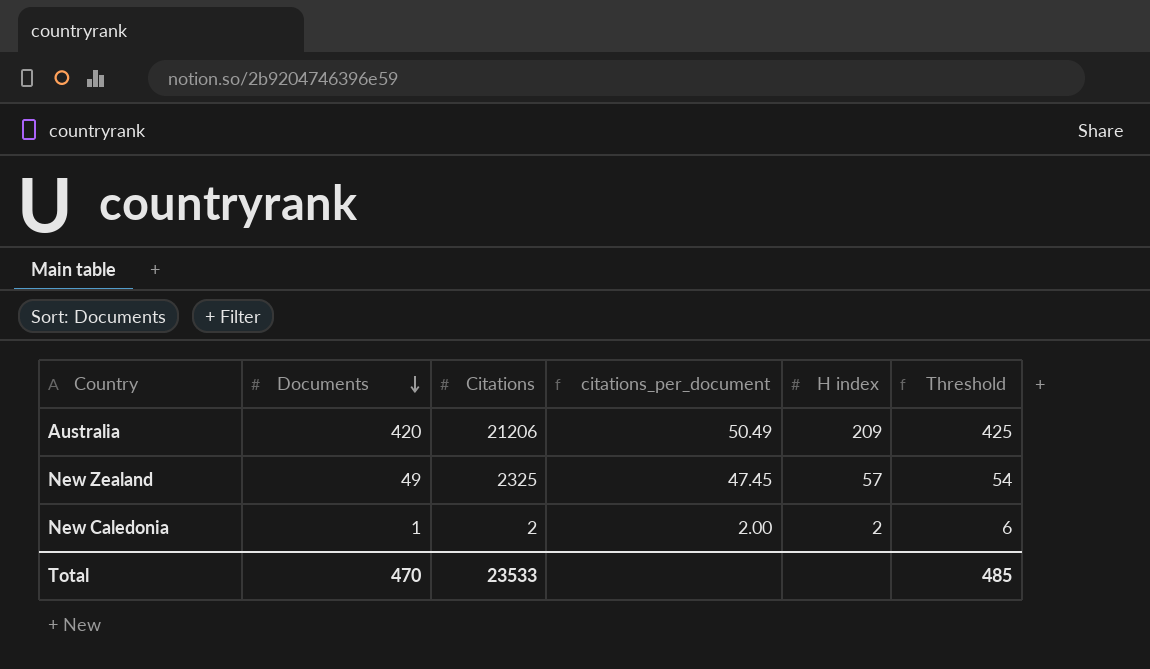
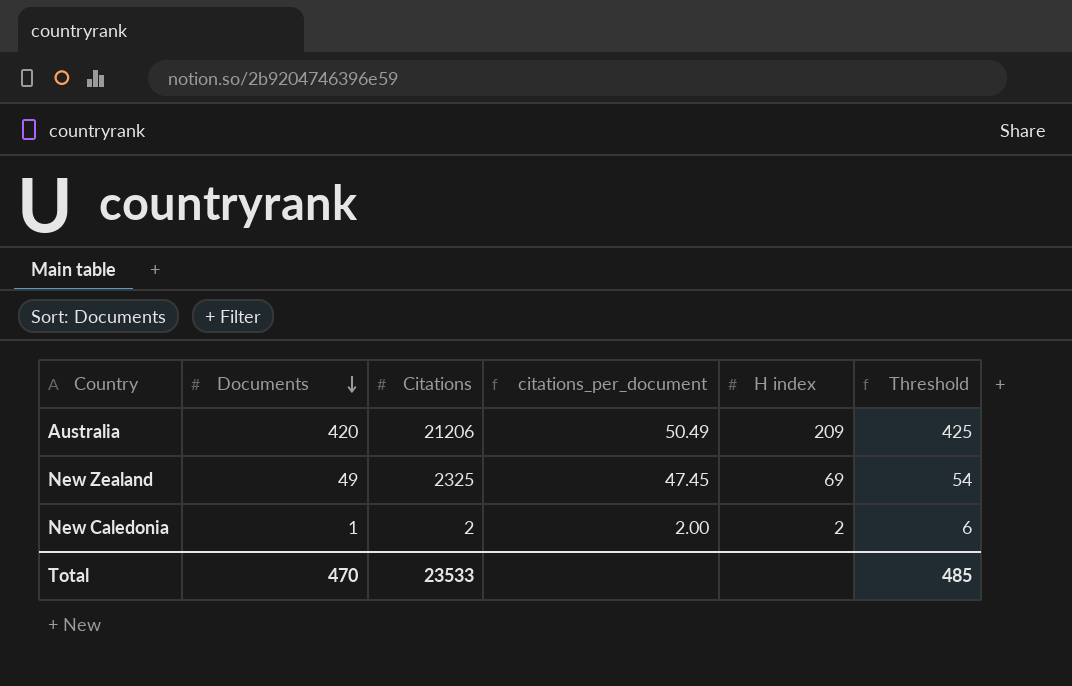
New Zealand | H index: 57 -> 69

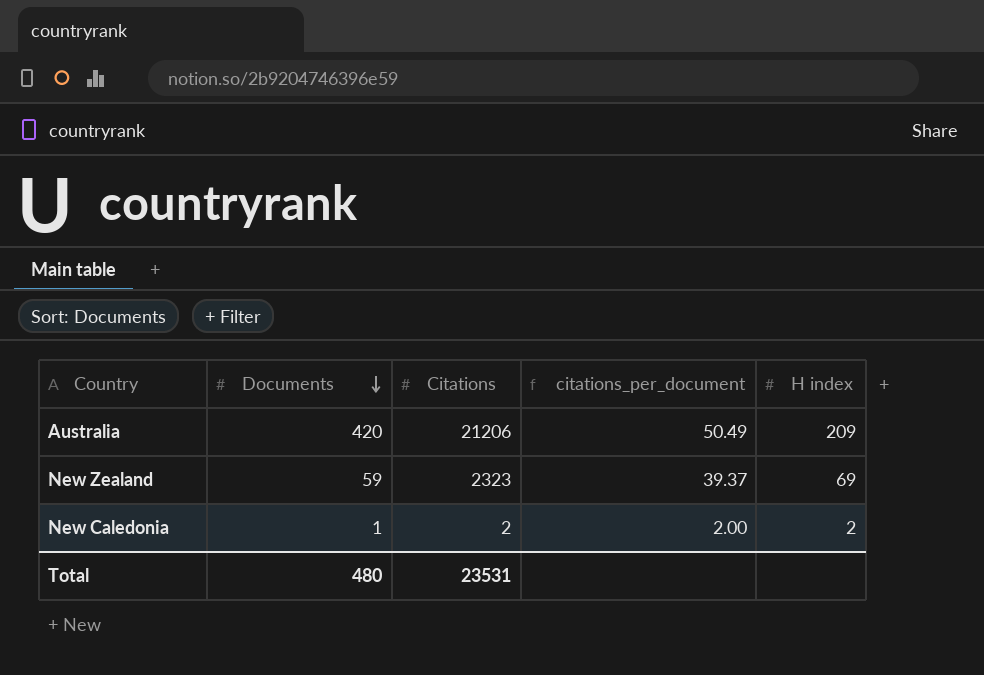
column Threshold | formula: [Documents] + 5 -> none
New Zealand | Documents: 49 -> 59
New Zealand | Citations: 2325 -> 2323
New Zealand | citations_per_document: 47.45 -> 39.37
Total | Documents: 470 -> 480
Total | Citations: 23533 -> 23531

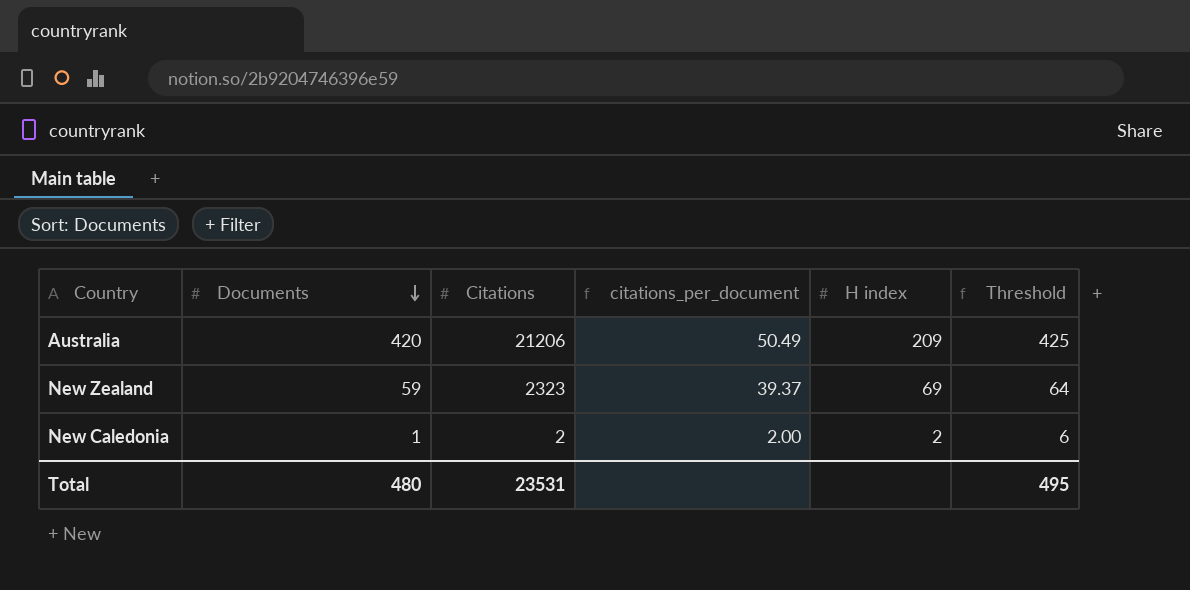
column Threshold | formula: none -> [Documents] + 5

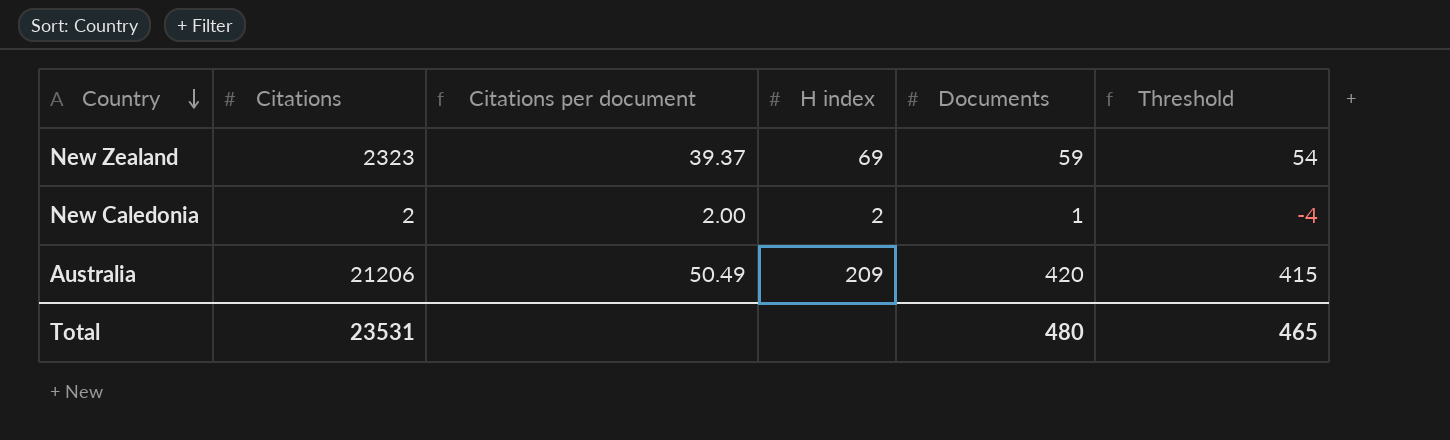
row order: Documents descending -> Country descending
column name: citations_per_document -> Citations per document
column Documents | position: 2 -> 5
column Threshold | formula: [Documents] + 5 -> [Documents] - 5
Total | Threshold: 495 -> 465

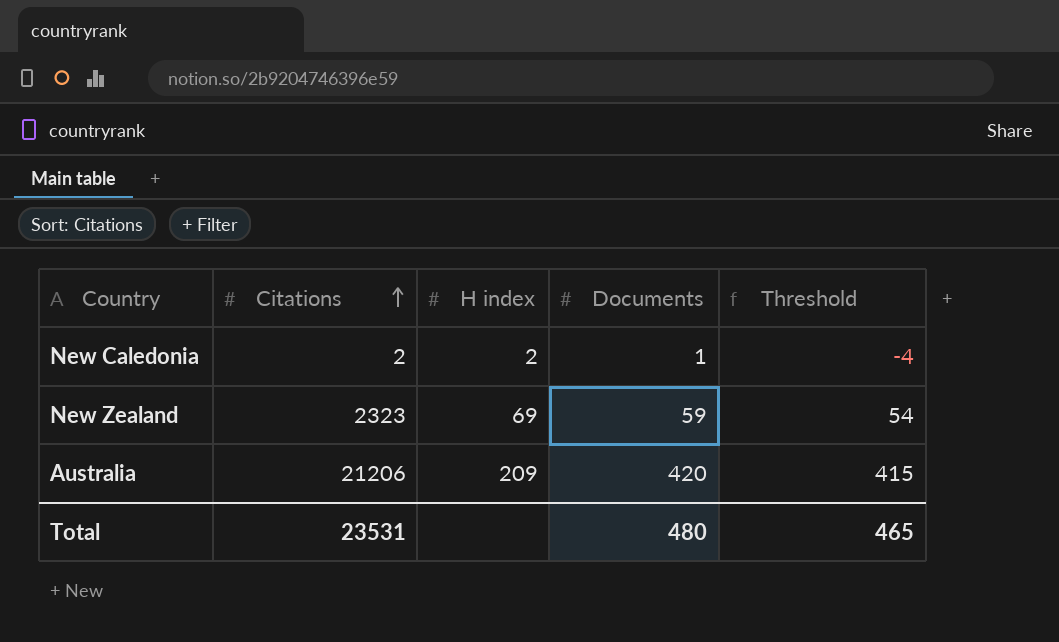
row order: Country descending -> Citations ascending
column Citations per document | formula: [Citations] / [Documents] -> none

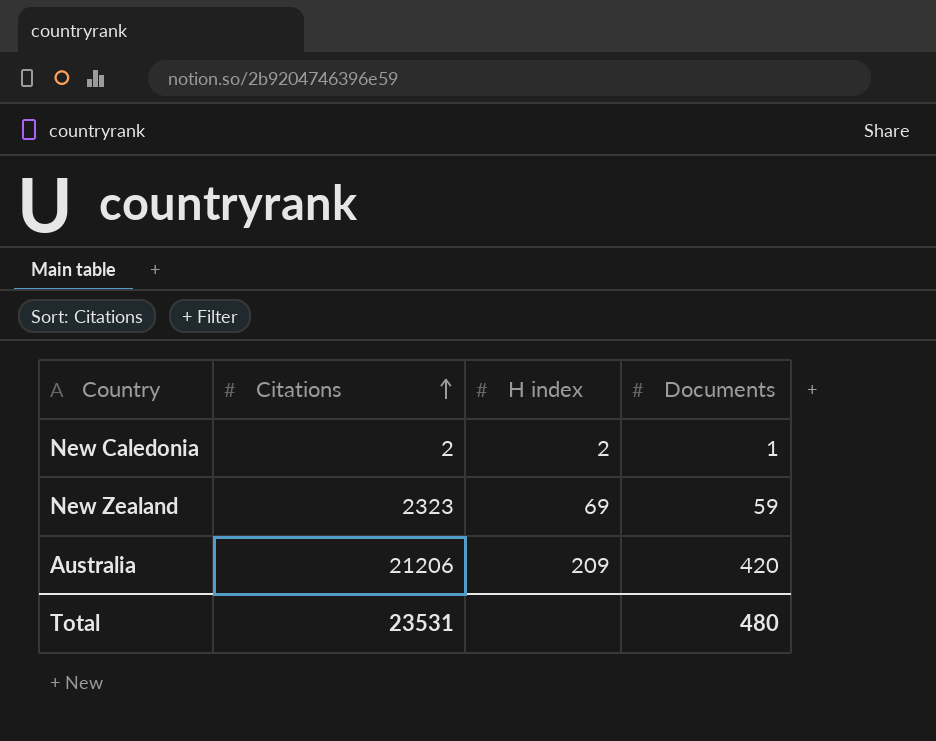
column Threshold | formula: [Documents] - 5 -> none

